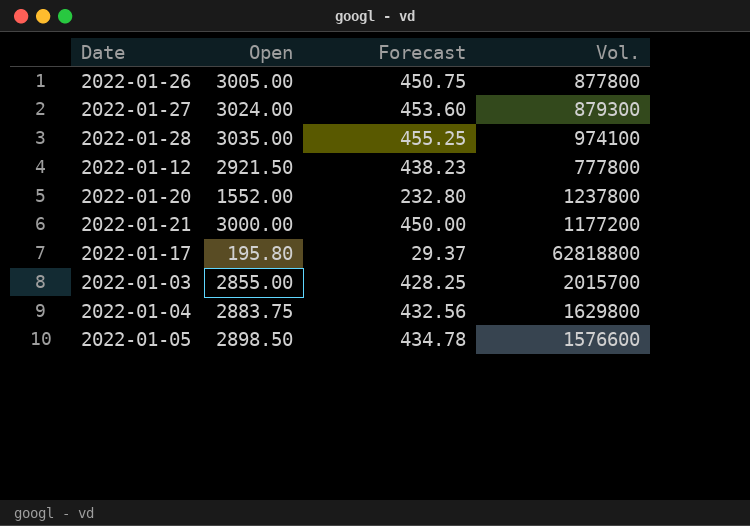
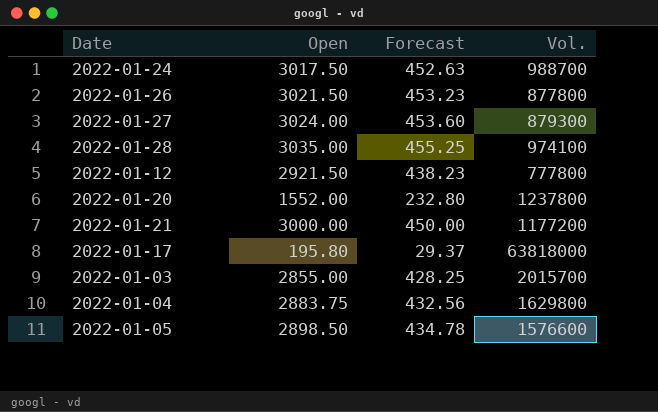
row 2022-01-24: none -> 3017.50 | 452.63 | 988700
2022-01-26 | Open: 3005.00 -> 3021.50
2022-01-26 | Forecast: 450.75 -> 453.23
2022-01-17 | Vol.: 62818800 -> 63818000

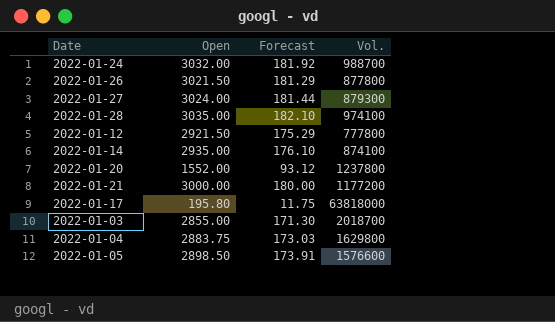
column Forecast | formula: [Open] * 0.15 -> [Open] * 0.06
2022-01-24 | Open: 3017.50 -> 3032.00
row 2022-01-14: none -> 2935.00 | 176.10 | 874100
2022-01-03 | Vol.: 2015700 -> 2018700

